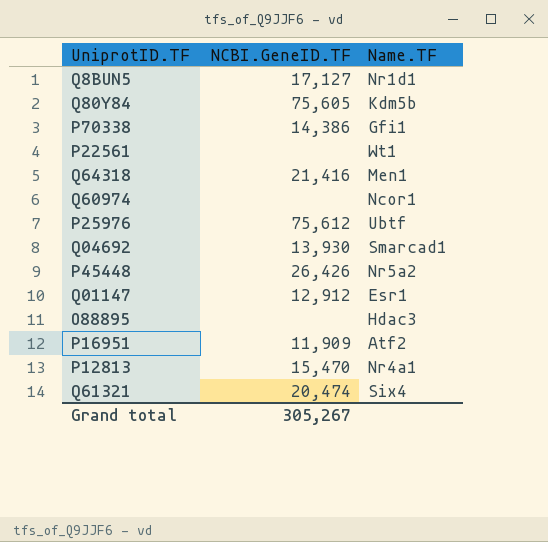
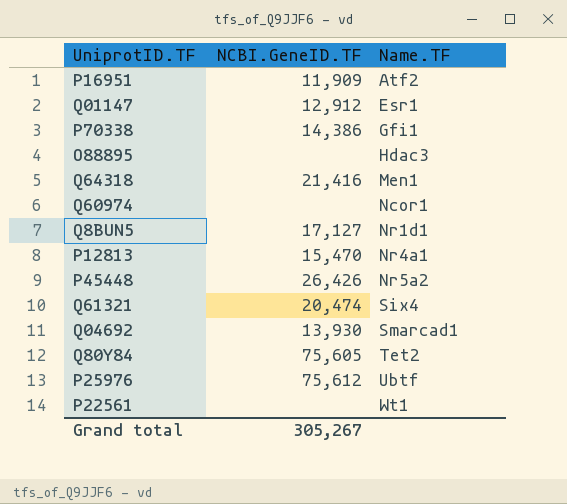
row order: none -> Name.TF ascending
Q80Y84 | Name.TF: Kdm5b -> Tet2

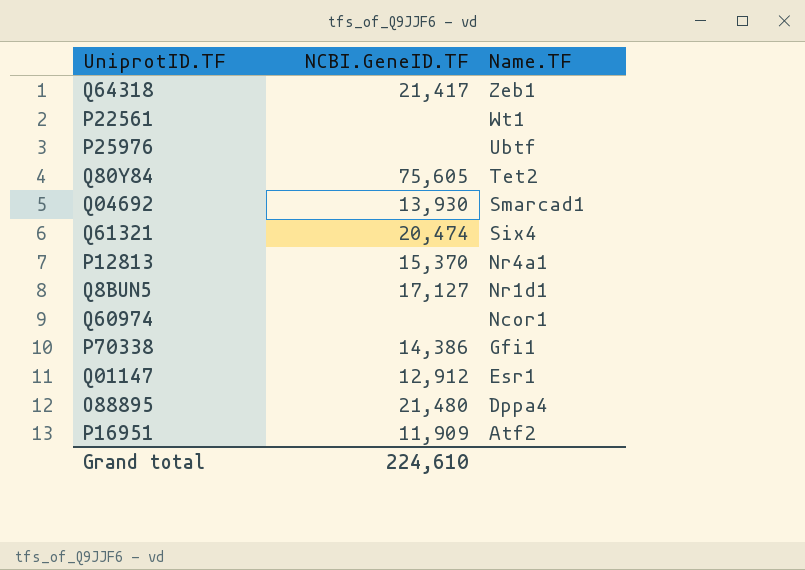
row order: Name.TF ascending -> Name.TF descending
row P45448: 26,426 | Nr5a2 -> none
Q64318 | NCBI.GeneID.TF: 21,416 -> 21,417
Q64318 | Name.TF: Men1 -> Zeb1
P25976 | NCBI.GeneID.TF: 75,612 -> none
P12813 | NCBI.GeneID.TF: 15,470 -> 15,370
O88895 | NCBI.GeneID.TF: none -> 21,480
O88895 | Name.TF: Hdac3 -> Dppa4
Grand total | NCBI.GeneID.TF: 305,267 -> 224,610

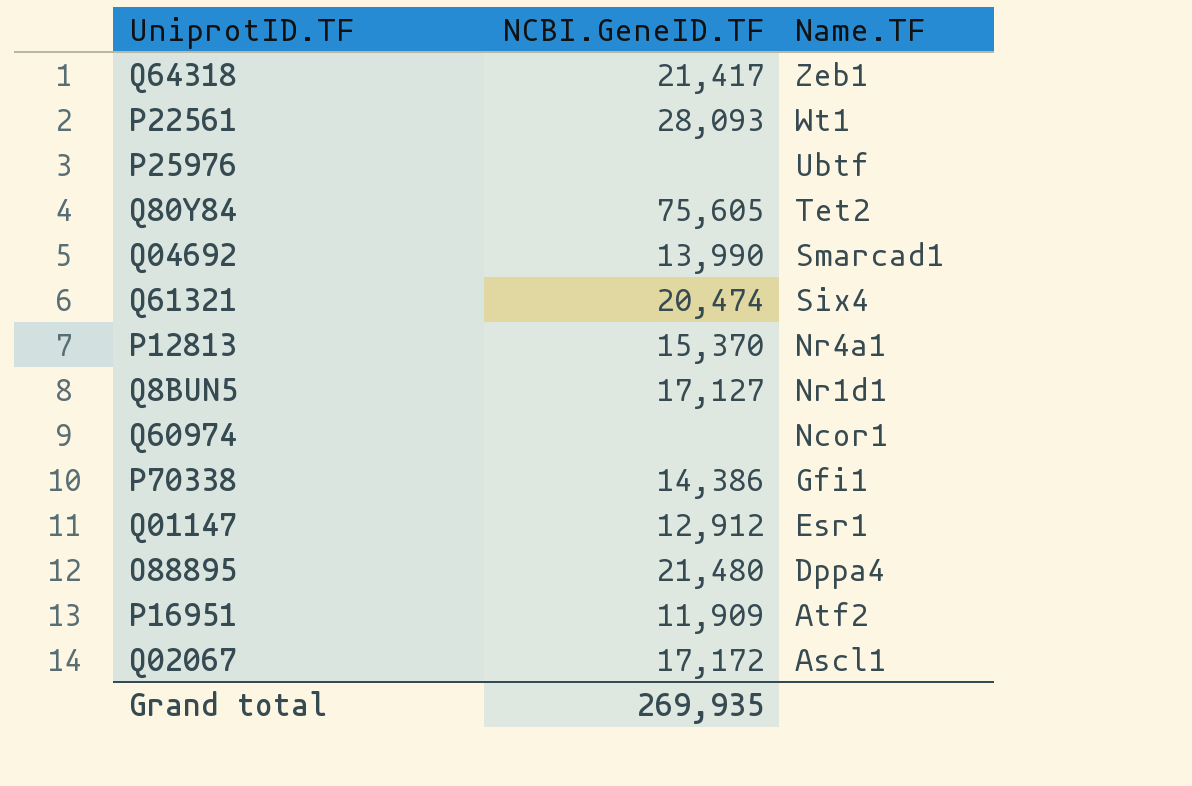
P22561 | NCBI.GeneID.TF: none -> 28,093
Q04692 | NCBI.GeneID.TF: 13,930 -> 13,990
row Q02067: none -> 17,172 | Ascl1
Grand total | NCBI.GeneID.TF: 224,610 -> 269,935

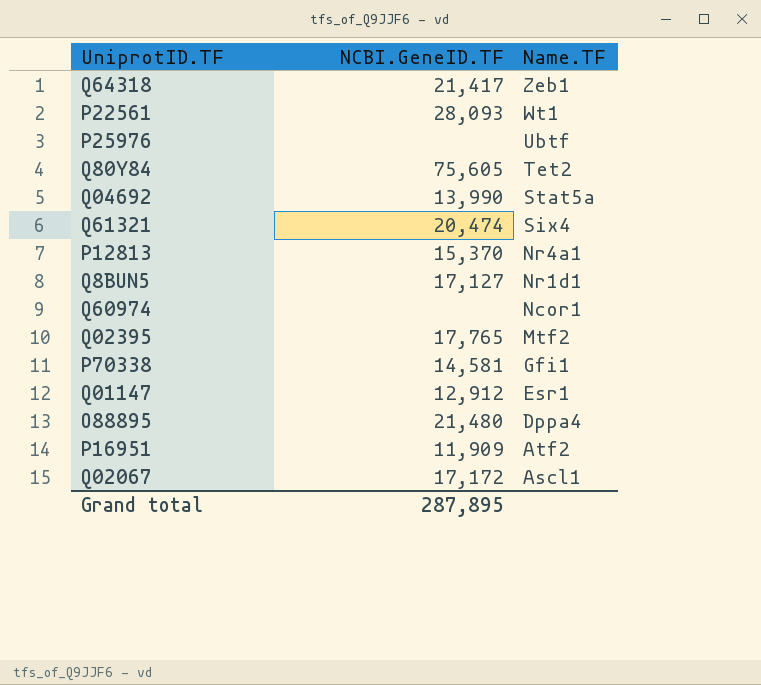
Q04692 | Name.TF: Smarcad1 -> Stat5a
row Q02395: none -> 17,765 | Mtf2
P70338 | NCBI.GeneID.TF: 14,386 -> 14,581
Grand total | NCBI.GeneID.TF: 269,935 -> 287,895

